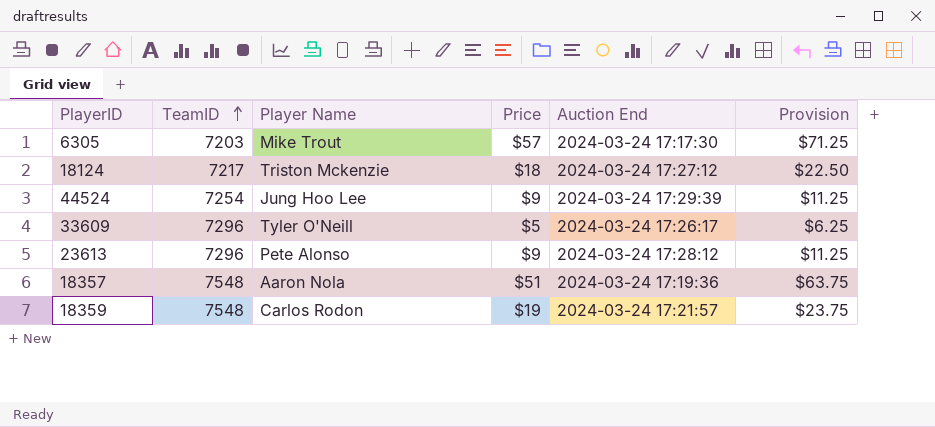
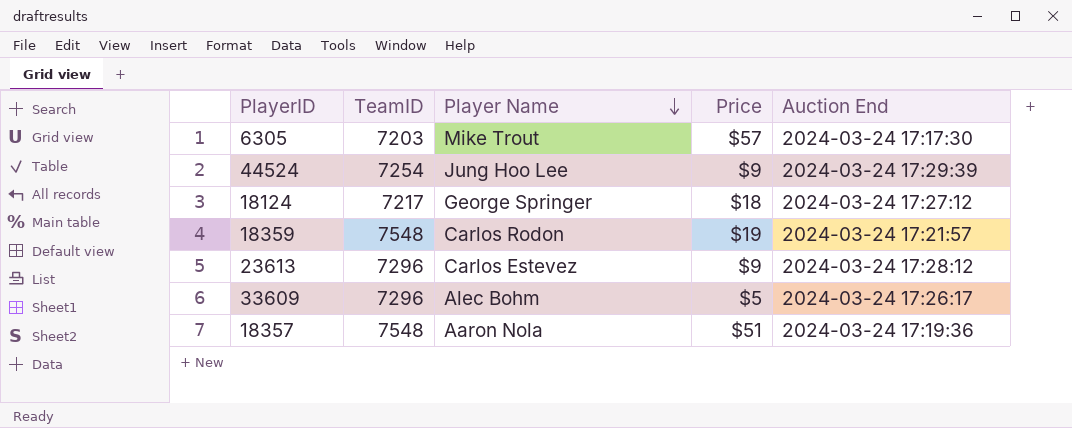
row order: TeamID ascending -> Player Name descending
column Provision | formula: [Price] * 1.25 -> none
18124 | Player Name: Triston Mckenzie -> George Springer
23613 | Player Name: Pete Alonso -> Carlos Estevez
33609 | Player Name: Tyler O'Neill -> Alec Bohm

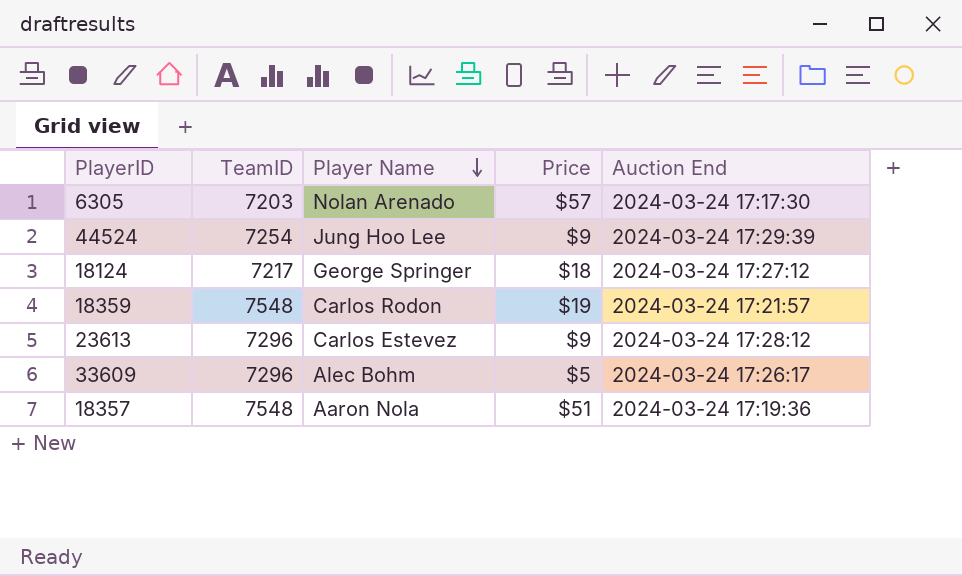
6305 | Player Name: Mike Trout -> Nolan Arenado

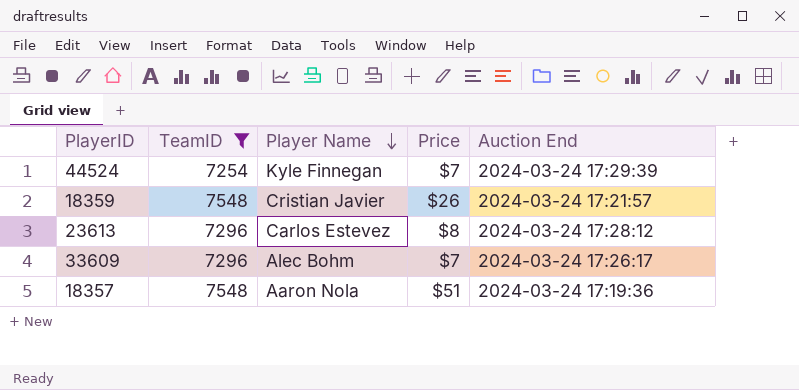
filter: none -> TeamID >= 7254
44524 | Player Name: Jung Hoo Lee -> Kyle Finnegan
44524 | Price: $9 -> $7
18359 | Player Name: Carlos Rodon -> Cristian Javier
18359 | Price: $19 -> $26
23613 | Price: $9 -> $8
33609 | Price: $5 -> $7

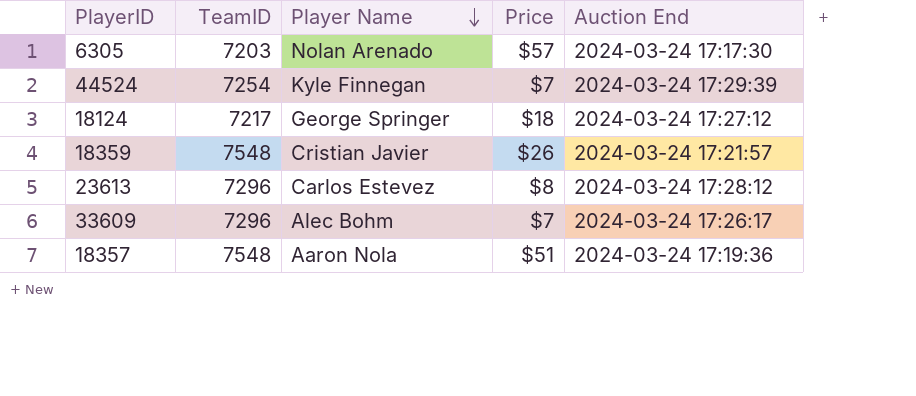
filter: TeamID >= 7254 -> none

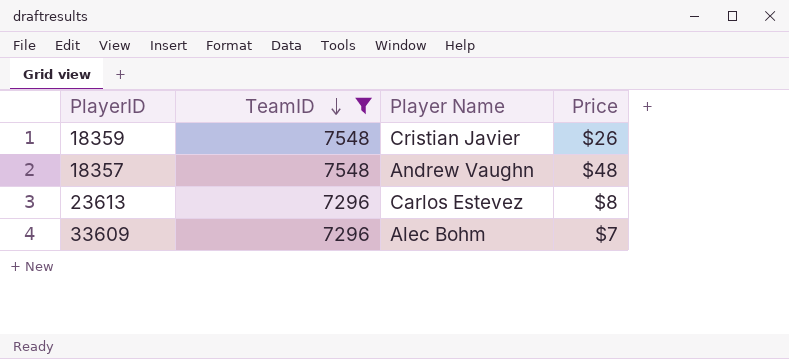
filter: none -> TeamID >= 7296
row order: Player Name descending -> TeamID descending
column Auction End | position: 5 -> none
18357 | Player Name: Aaron Nola -> Andrew Vaughn
18357 | Price: $51 -> $48

